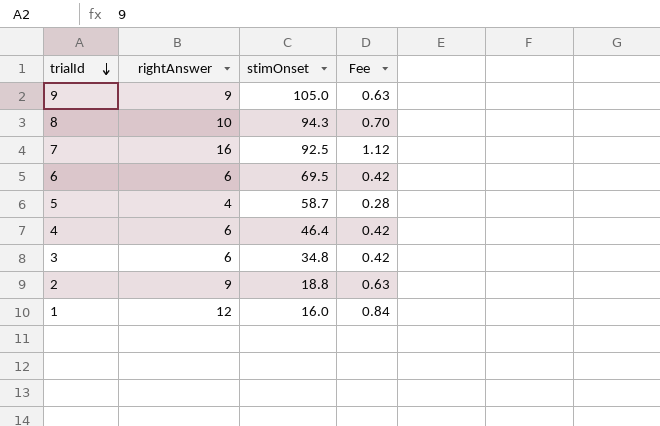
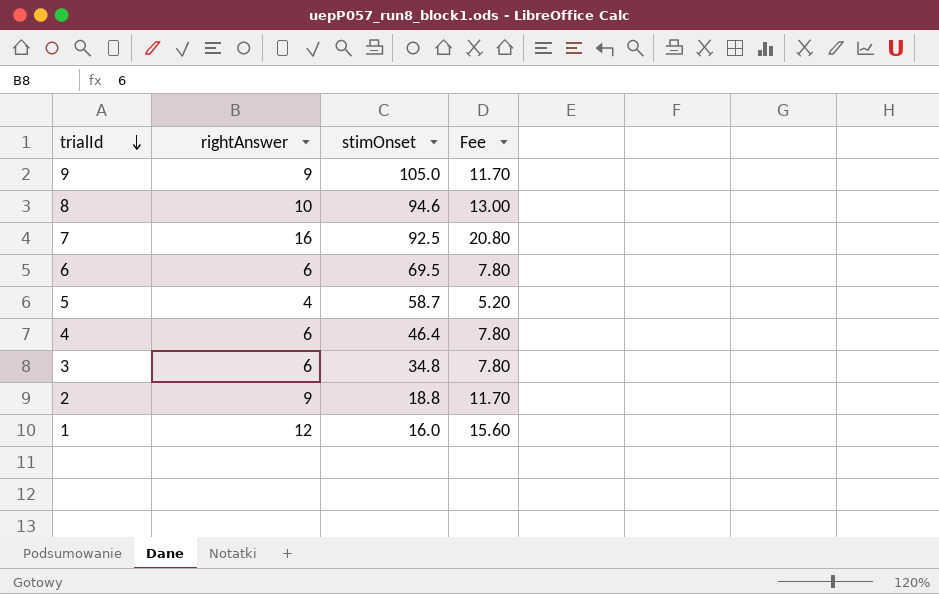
column Fee | formula: [rightAnswer] * 0.07 -> [rightAnswer] * 1.3
8 | stimOnset: 94.3 -> 94.6

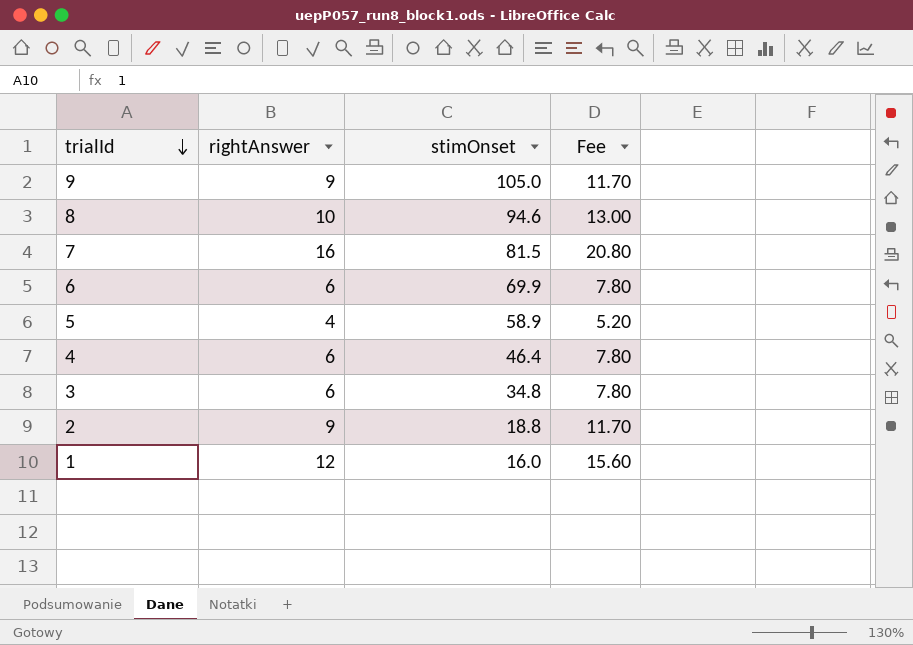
7 | stimOnset: 92.5 -> 81.5
6 | stimOnset: 69.5 -> 69.9
5 | stimOnset: 58.7 -> 58.9

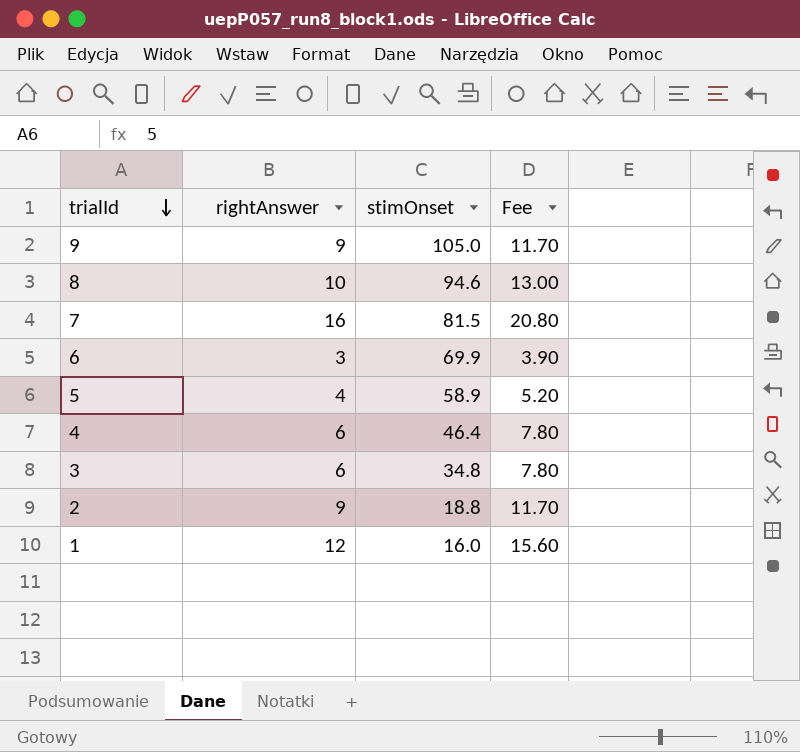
6 | rightAnswer: 6 -> 3
6 | Fee: 7.80 -> 3.90

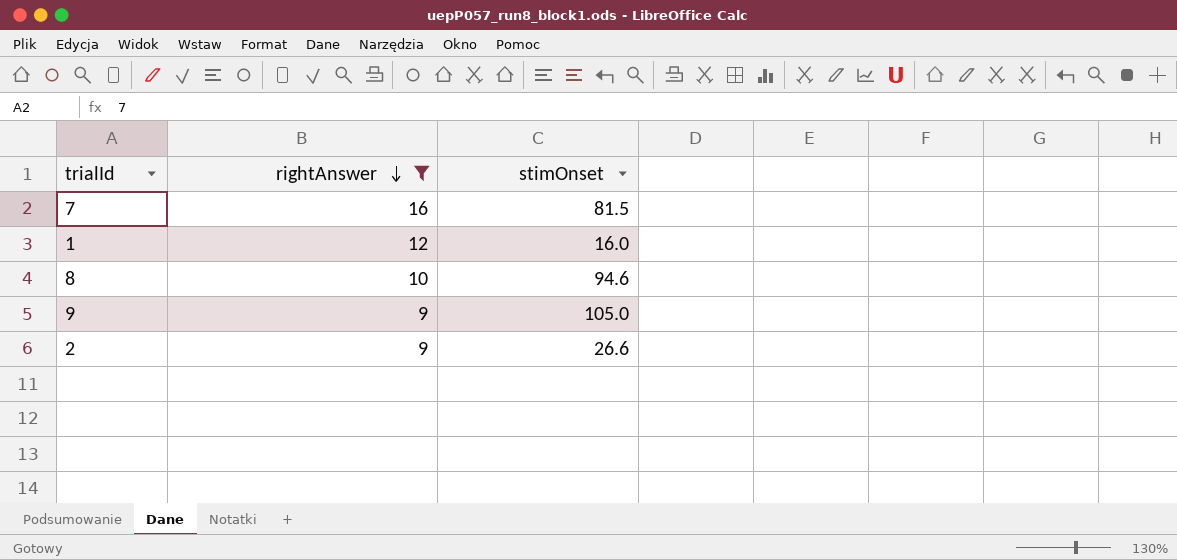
filter: none -> rightAnswer >= 9
row order: trialId descending -> rightAnswer descending
column Fee | formula: [rightAnswer] * 1.3 -> none
2 | stimOnset: 18.8 -> 26.6

